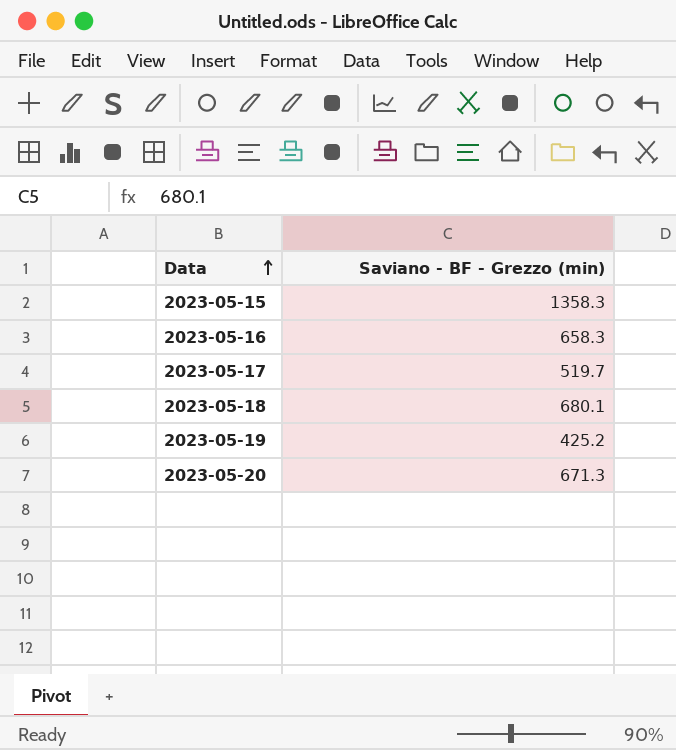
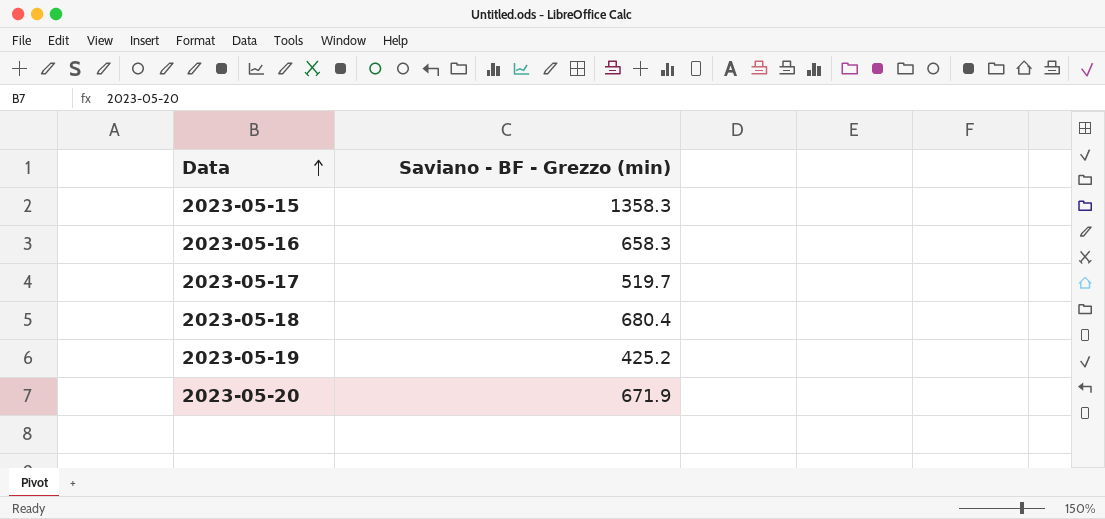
2023-05-18 | Saviano - BF - Grezzo (min): 680.1 -> 680.4
2023-05-20 | Saviano - BF - Grezzo (min): 671.3 -> 671.9

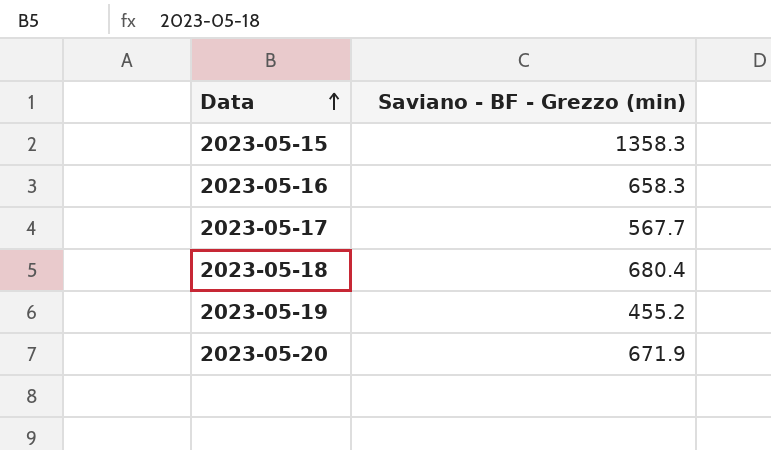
2023-05-17 | Saviano - BF - Grezzo (min): 519.7 -> 567.7
2023-05-19 | Saviano - BF - Grezzo (min): 425.2 -> 455.2

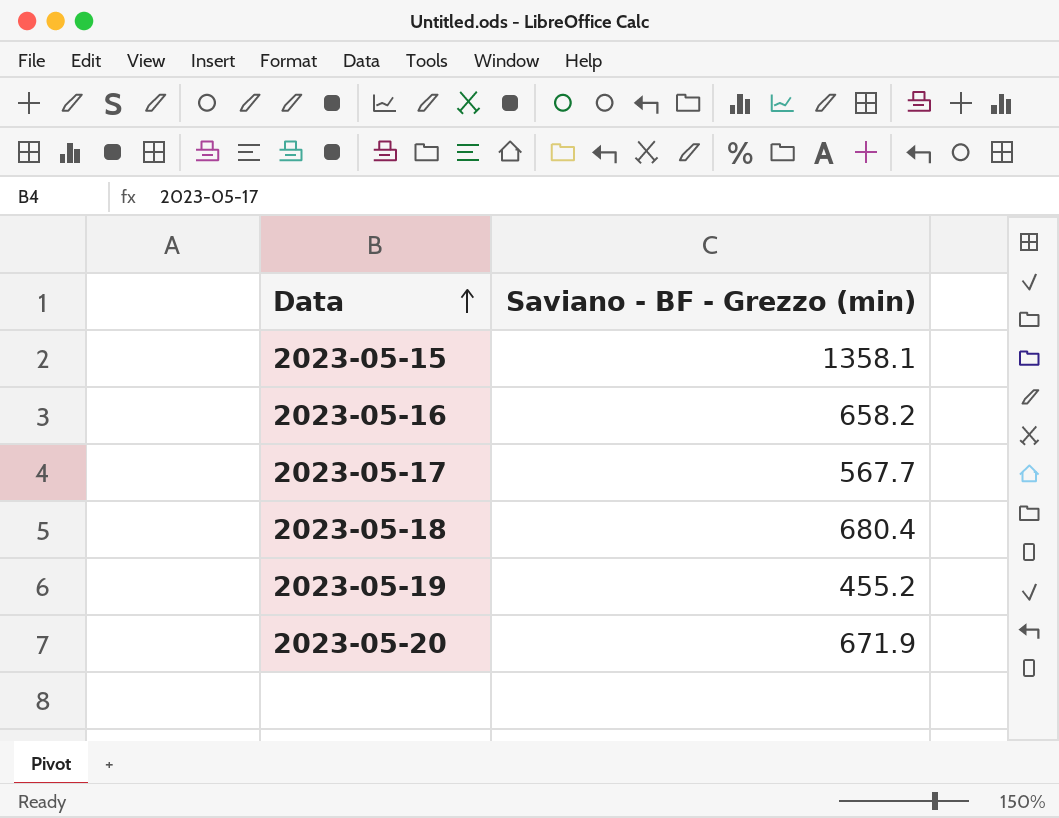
2023-05-15 | Saviano - BF - Grezzo (min): 1358.3 -> 1358.1
2023-05-16 | Saviano - BF - Grezzo (min): 658.3 -> 658.2

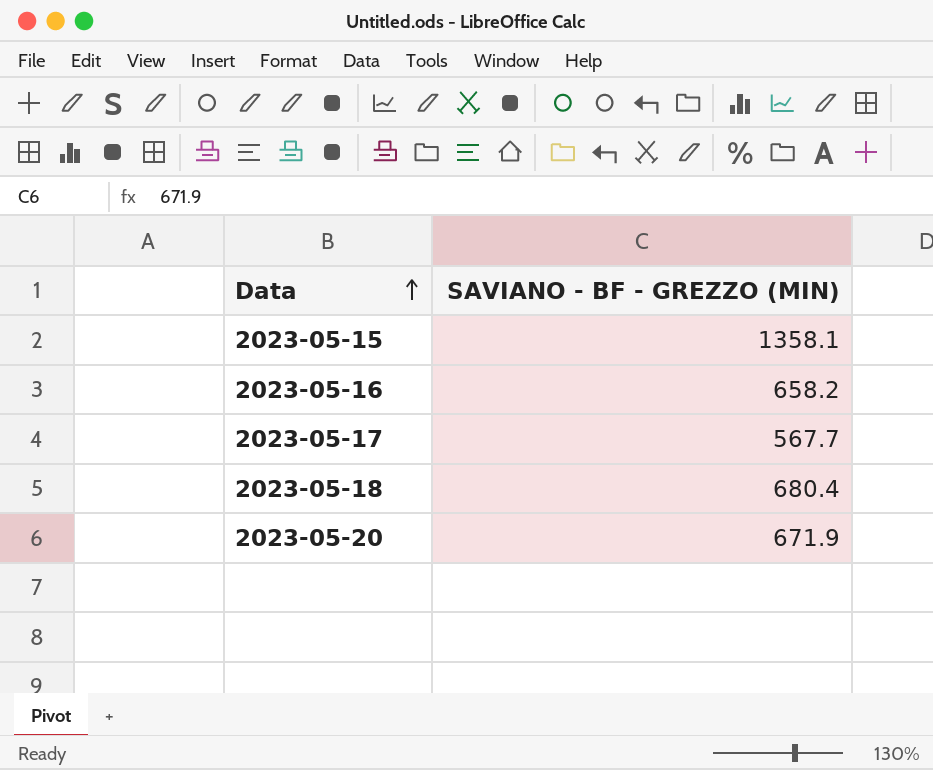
column name: Saviano - BF - Grezzo (min) -> SAVIANO - BF - GREZZO (MIN)
row 2023-05-19: 455.2 -> none

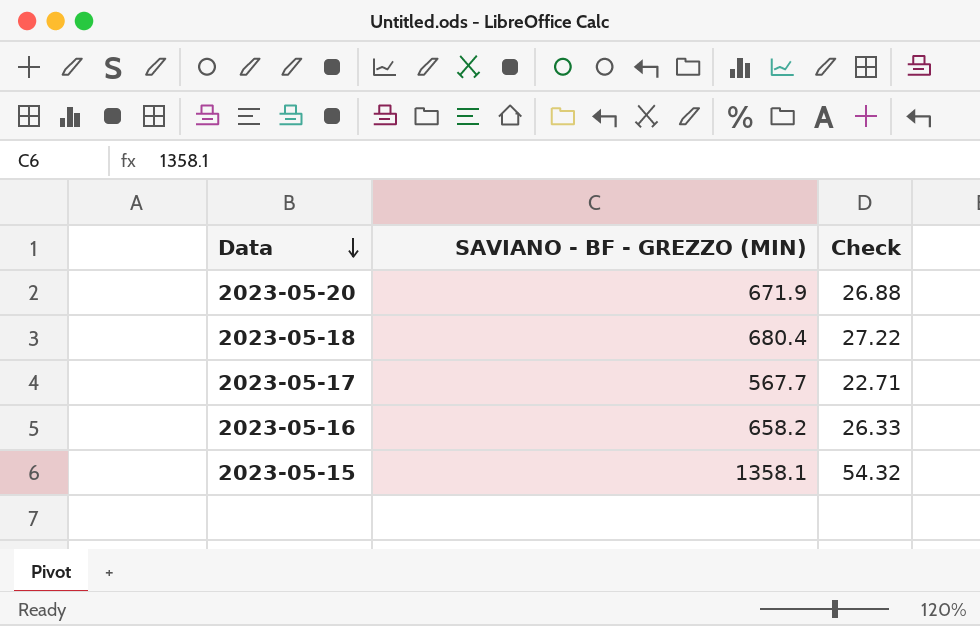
row order: Data ascending -> Data descending
column Check | formula: none -> [SAVIANO - BF - GREZZO (MIN)] * 0.04

